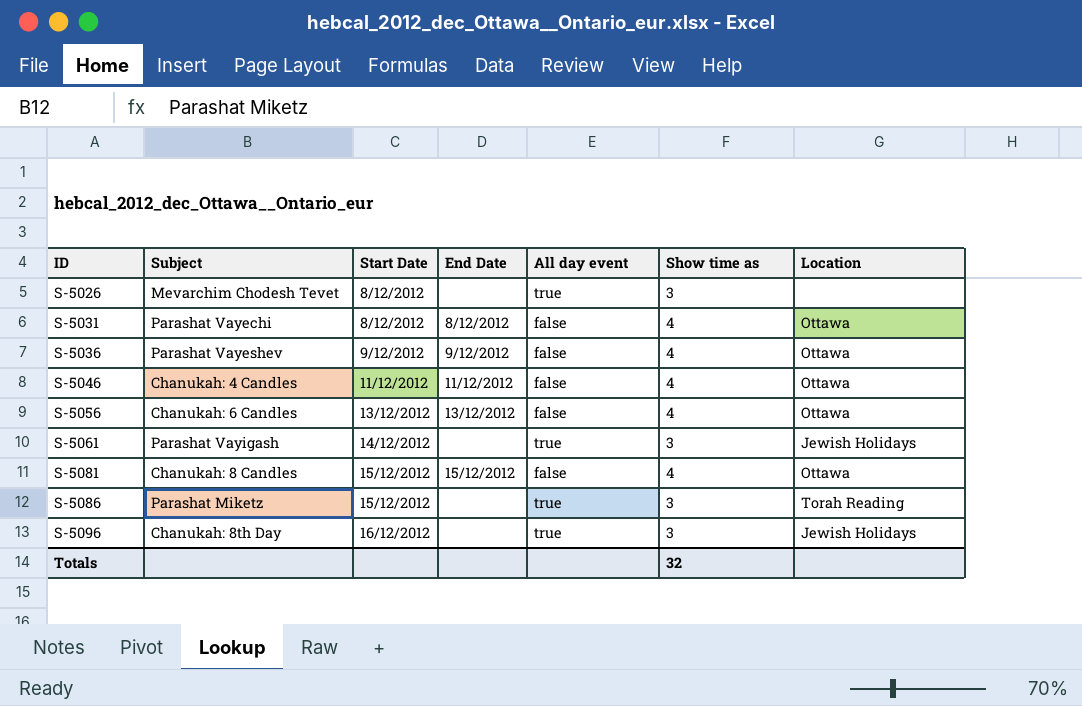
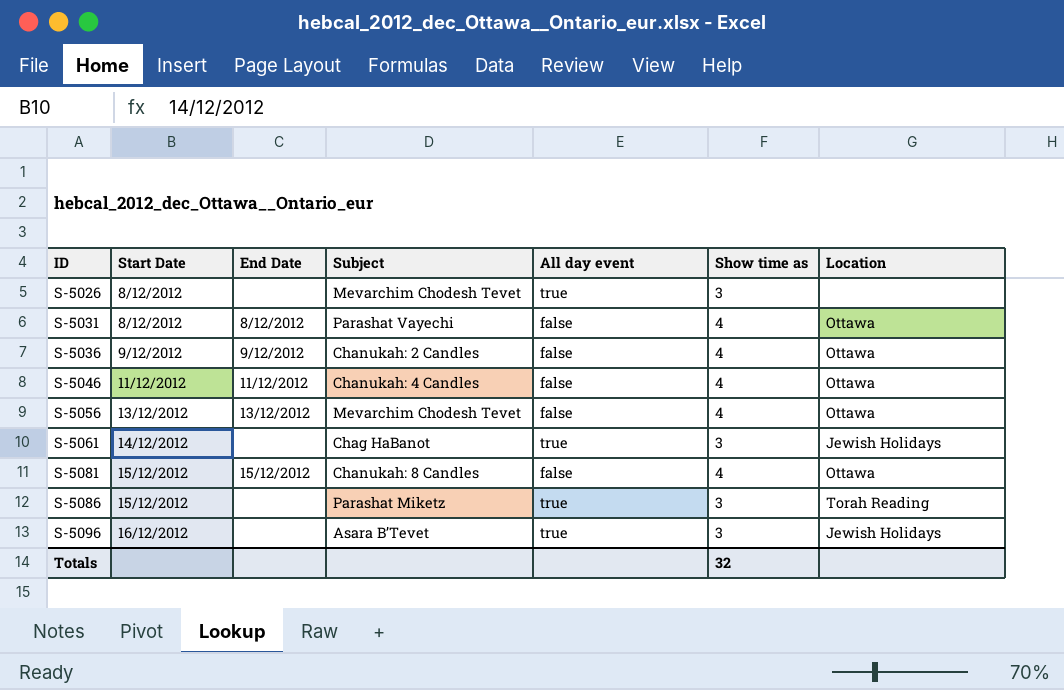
column Subject | position: 2 -> 4
S-5036 | Subject: Parashat Vayeshev -> Chanukah: 2 Candles
S-5056 | Subject: Chanukah: 6 Candles -> Mevarchim Chodesh Tevet
S-5061 | Subject: Parashat Vayigash -> Chag HaBanot
S-5096 | Subject: Chanukah: 8th Day -> Asara B’Tevet

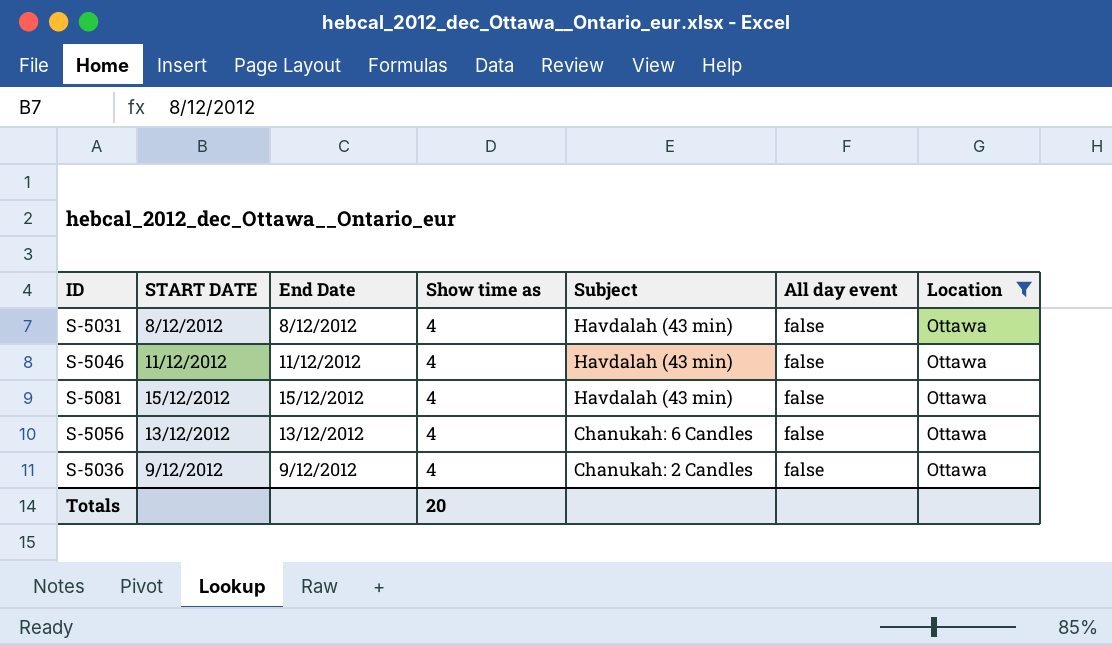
filter: none -> Location = Ottawa
row order: ID ascending -> Subject descending
column name: Start Date -> START DATE
column Show time as | position: 6 -> 4
S-5031 | Subject: Parashat Vayechi -> Havdalah (43 min)
S-5046 | Subject: Chanukah: 4 Candles -> Havdalah (43 min)
S-5081 | Subject: Chanukah: 8 Candles -> Havdalah (43 min)
S-5056 | Subject: Mevarchim Chodesh Tevet -> Chanukah: 6 Candles
Totals | Show time as: 32 -> 20

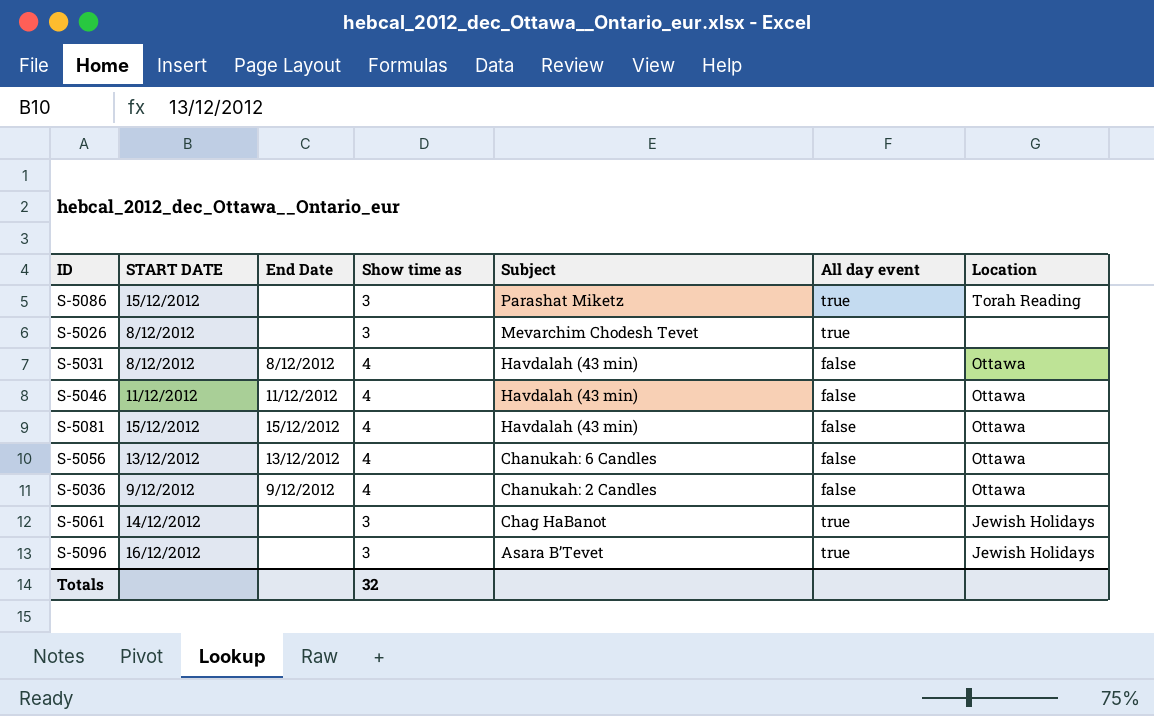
filter: Location = Ottawa -> none
Totals | Show time as: 20 -> 32

